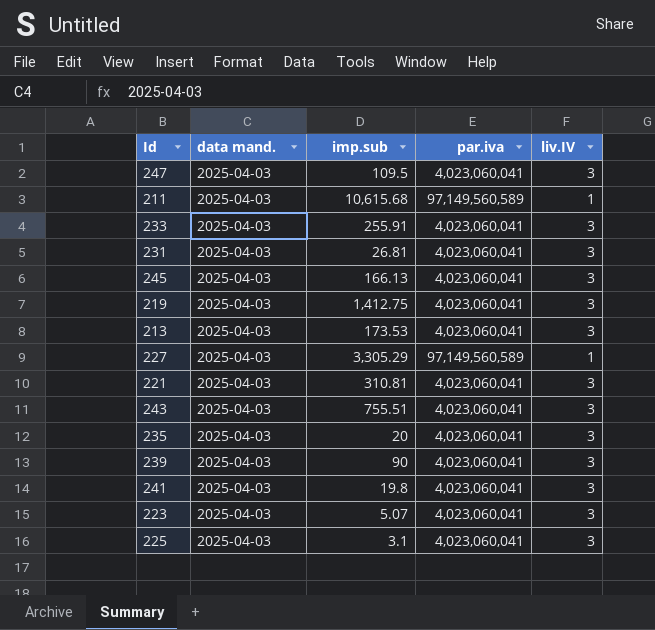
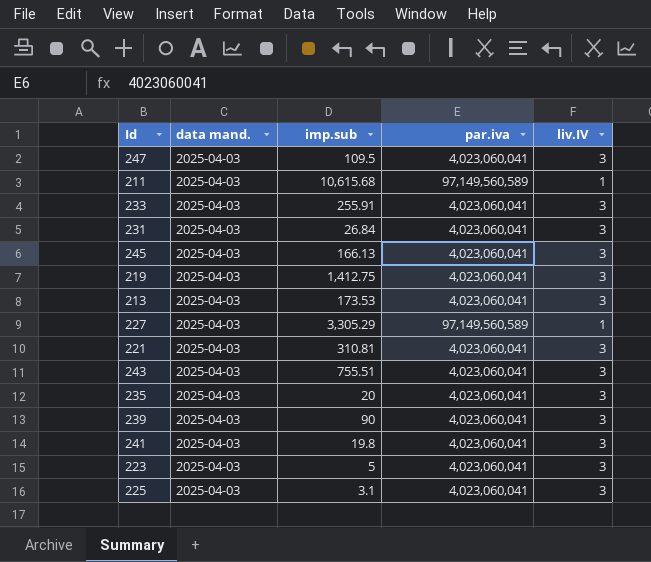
231 | imp.sub: 26.81 -> 26.84
223 | imp.sub: 5.07 -> 5

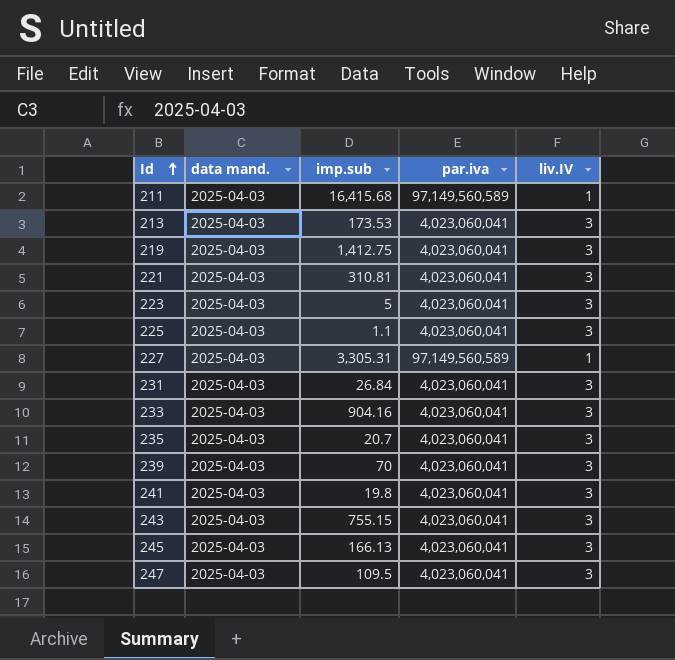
row order: none -> Id ascending
211 | imp.sub: 10,615.68 -> 16,415.68
225 | imp.sub: 3.1 -> 1.1
227 | imp.sub: 3,305.29 -> 3,305.31
233 | imp.sub: 255.91 -> 904.16
235 | imp.sub: 20 -> 20.7
239 | imp.sub: 90 -> 70
243 | imp.sub: 755.51 -> 755.15

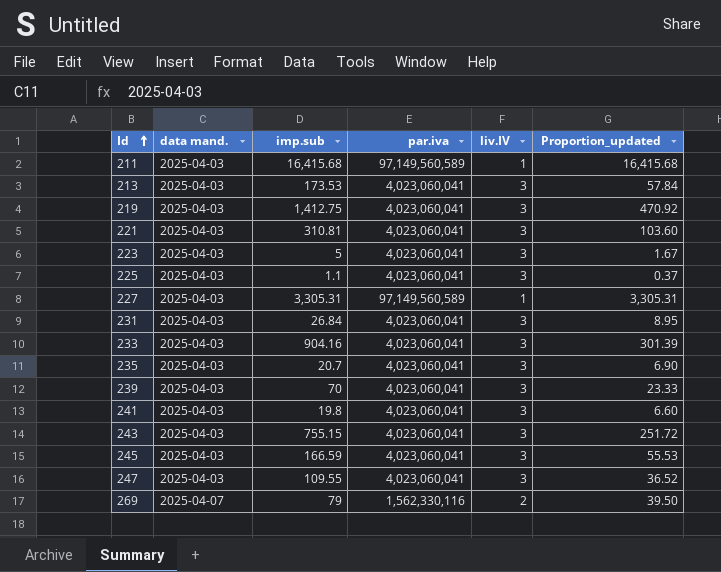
column Proportion_updated | formula: none -> [imp.sub] / [liv.IV]
245 | imp.sub: 166.13 -> 166.59
247 | imp.sub: 109.5 -> 109.55
row 269: none -> 2025-04-07 | 79 | 1,562,330,116 | 2 | 39.50

